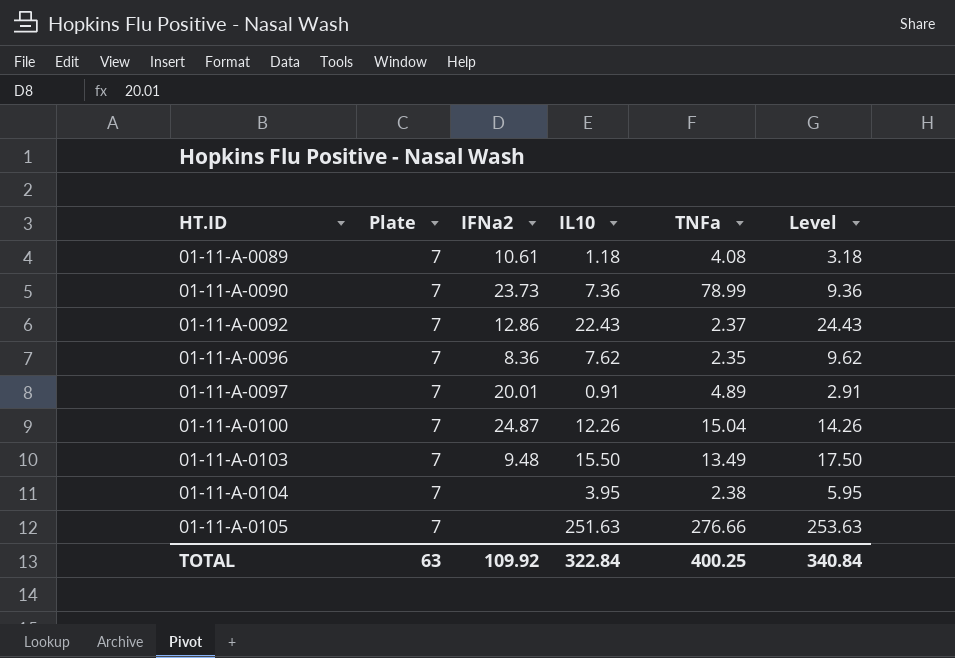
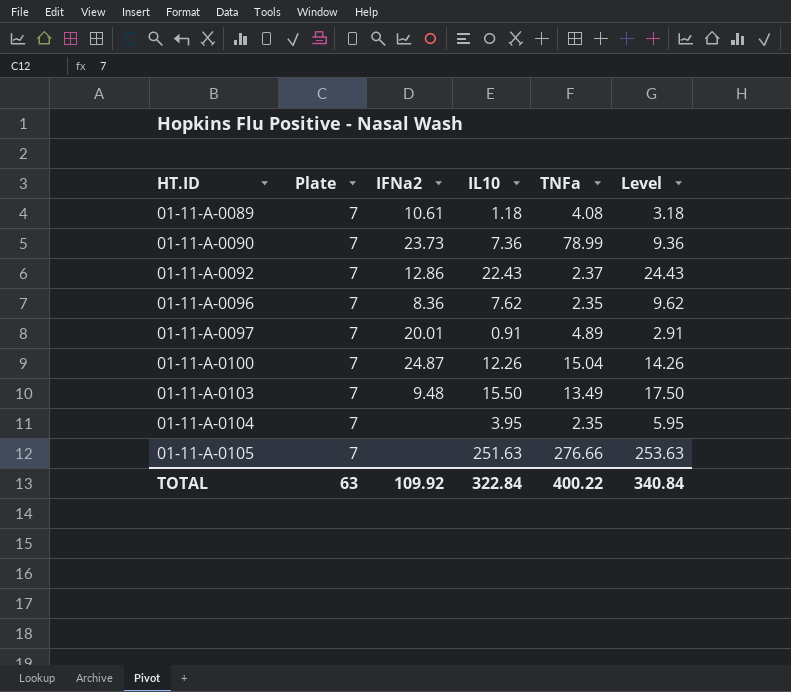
01-11-A-0104 | TNFa: 2.38 -> 2.35
TOTAL | TNFa: 400.25 -> 400.22

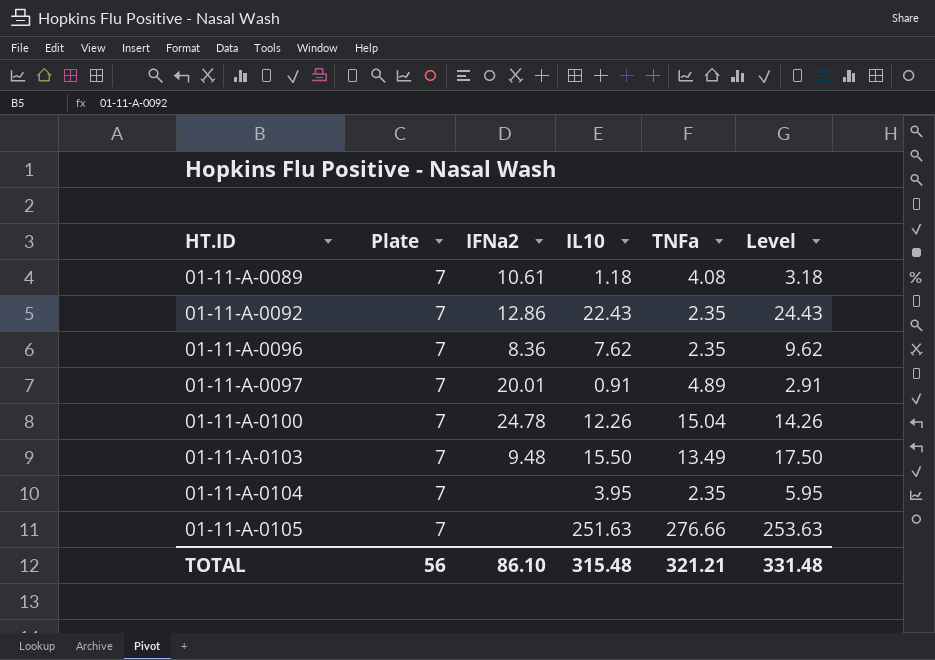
row 01-11-A-0090: 7 | 23.73 | 7.36 | 78.99 | 9.36 -> none
01-11-A-0092 | TNFa: 2.37 -> 2.35
01-11-A-0100 | IFNa2: 24.87 -> 24.78
TOTAL | Plate: 63 -> 56
TOTAL | IFNa2: 109.92 -> 86.10
TOTAL | IL10: 322.84 -> 315.48
TOTAL | TNFa: 400.22 -> 321.21
TOTAL | Level: 340.84 -> 331.48

